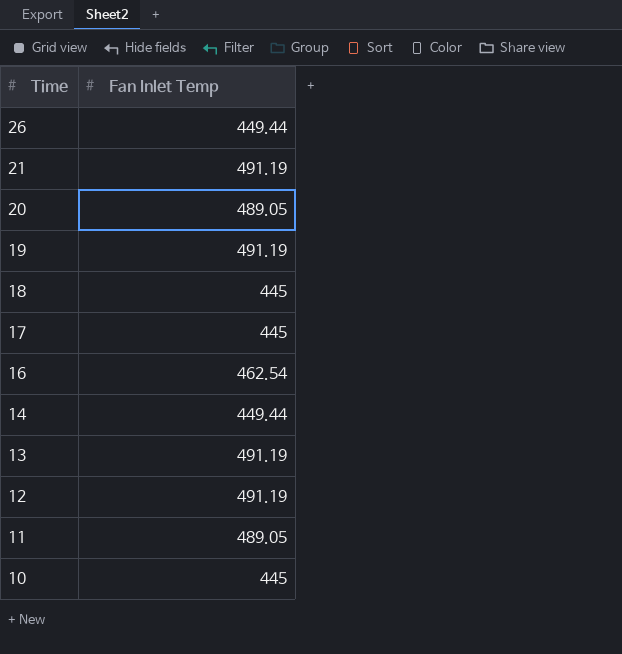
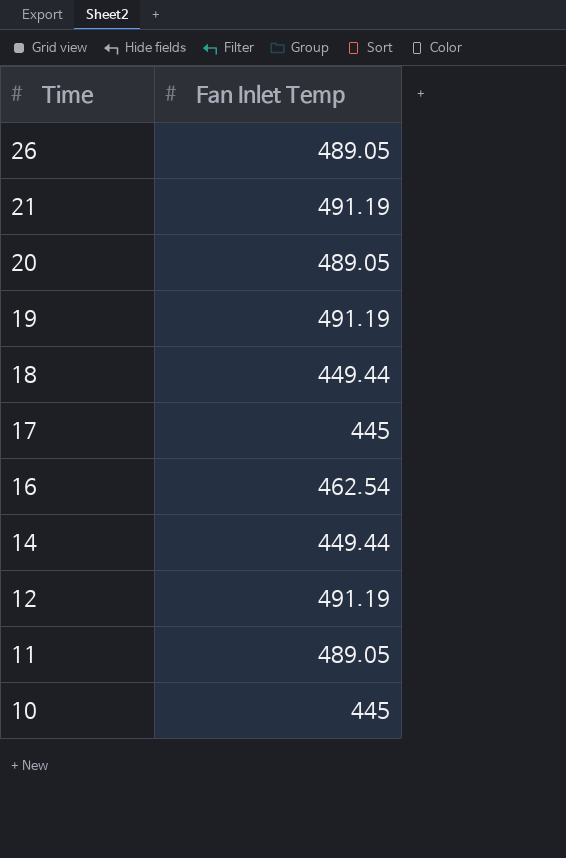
row 13: 491.19 -> none
26 | Fan Inlet Temp: 449.44 -> 489.05
18 | Fan Inlet Temp: 445 -> 449.44

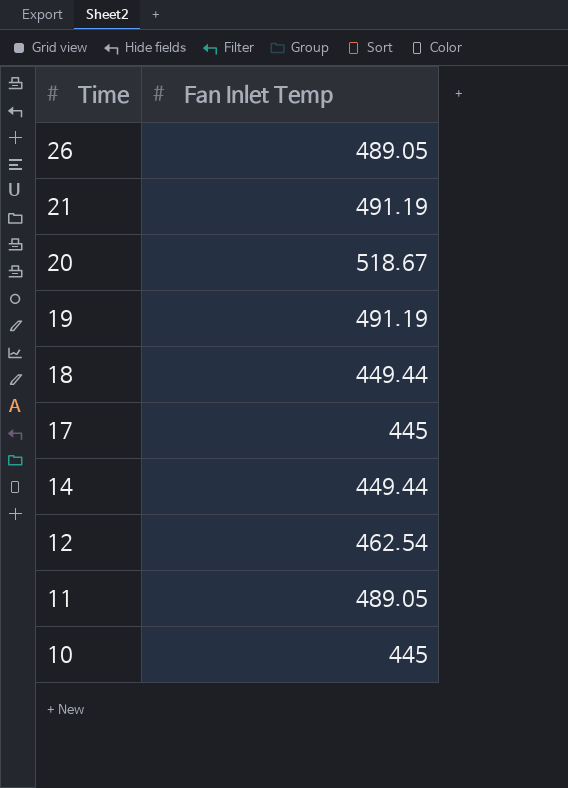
row 16: 462.54 -> none
20 | Fan Inlet Temp: 489.05 -> 518.67
12 | Fan Inlet Temp: 491.19 -> 462.54

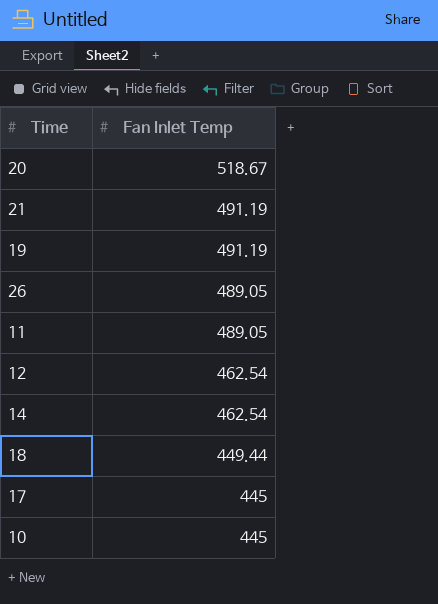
row order: Time descending -> Fan Inlet Temp descending
14 | Fan Inlet Temp: 449.44 -> 462.54

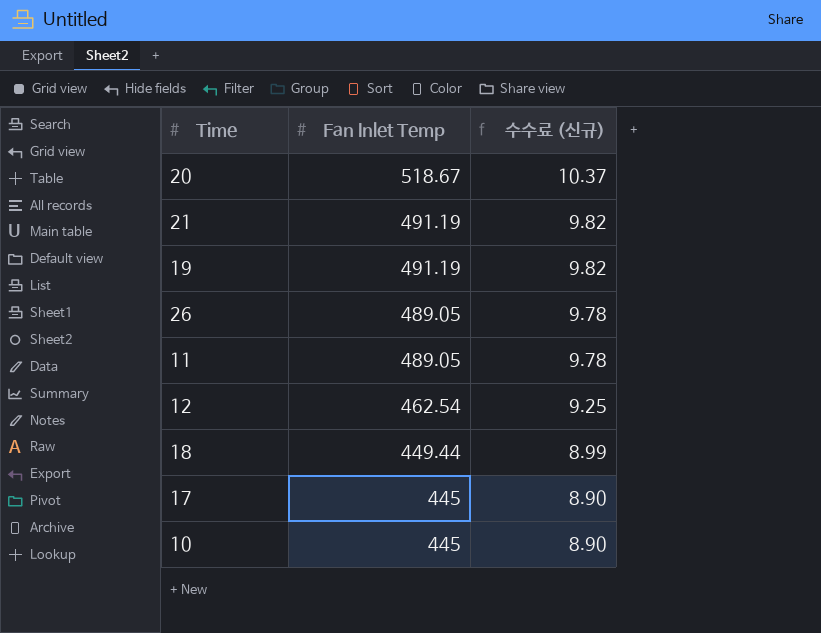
column 수수료 (신규) | formula: none -> [Fan Inlet Temp] * 0.02
row 14: 462.54 -> none

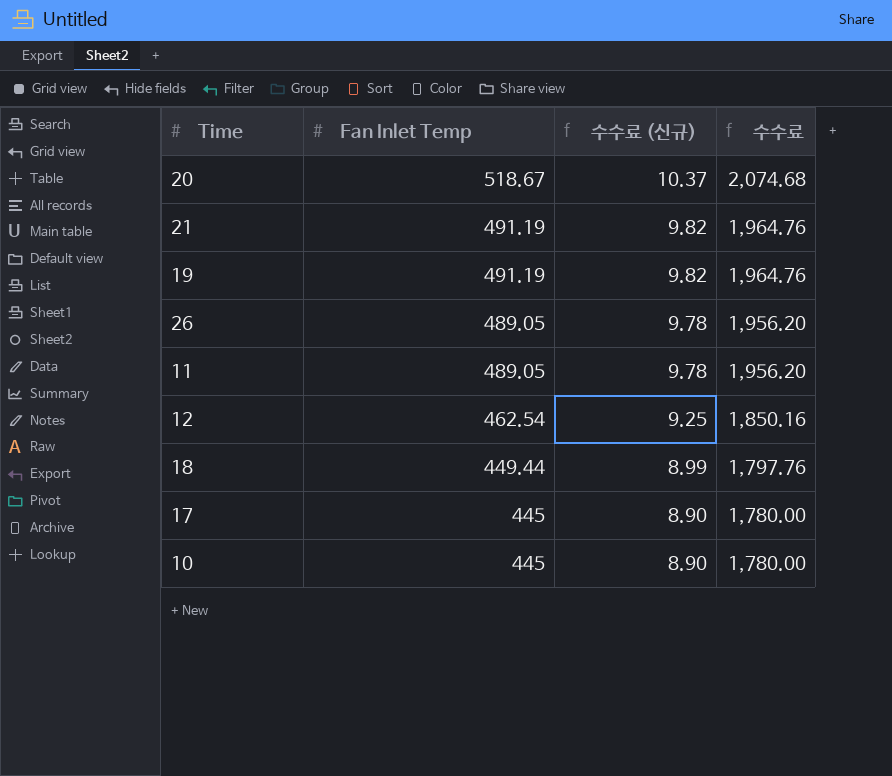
column 수수료 | formula: none -> [Fan Inlet Temp] * 4

